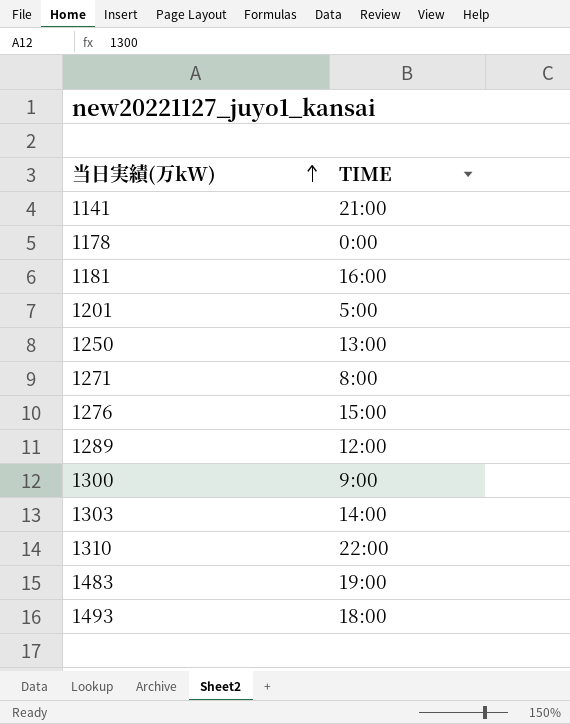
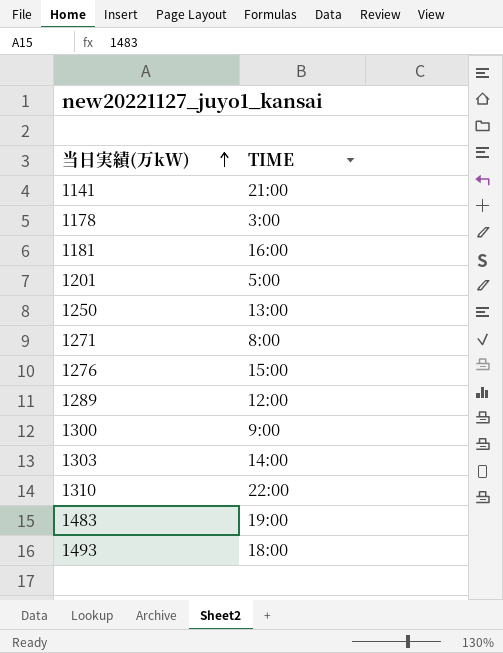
1178 | TIME: 0:00 -> 3:00

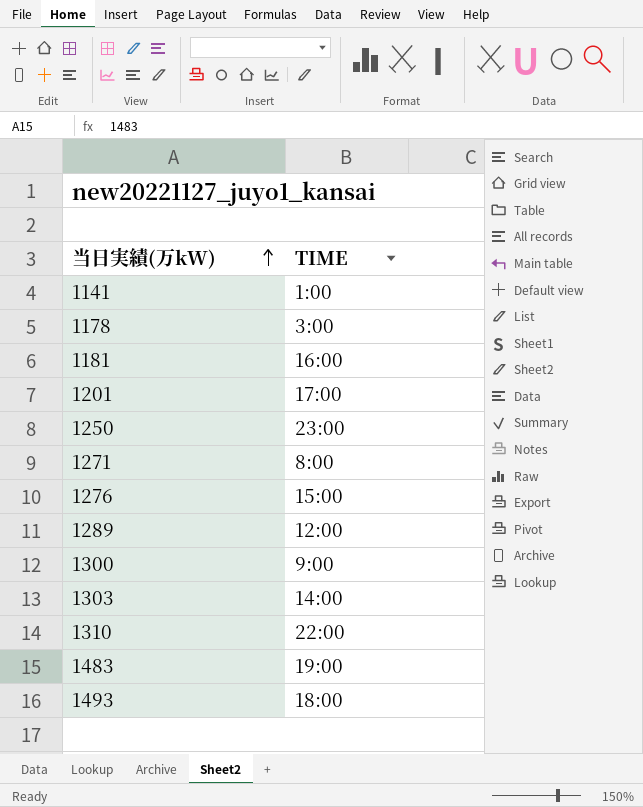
1141 | TIME: 21:00 -> 1:00
1201 | TIME: 5:00 -> 17:00
1250 | TIME: 13:00 -> 23:00

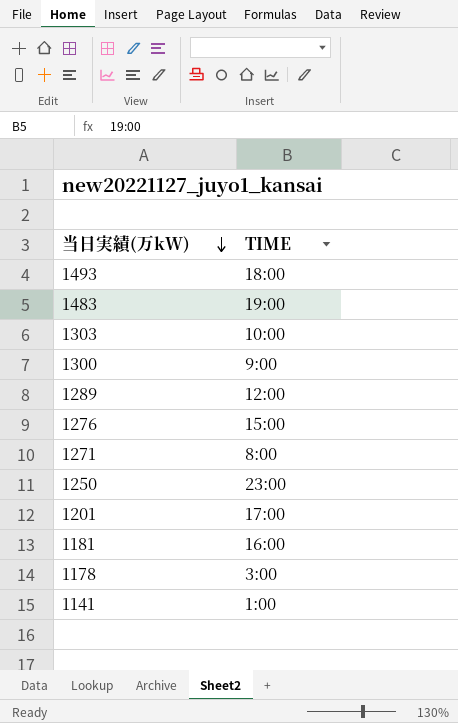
row order: 当日実績(万kW) ascending -> 当日実績(万kW) descending
row 1310: 22:00 -> none
1303 | TIME: 14:00 -> 10:00

